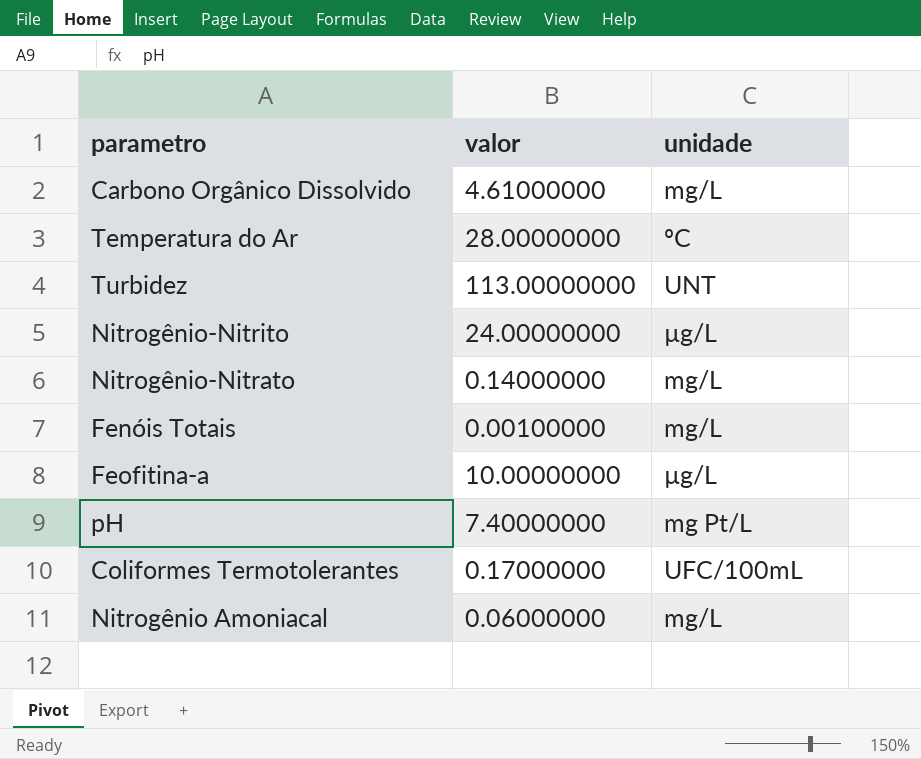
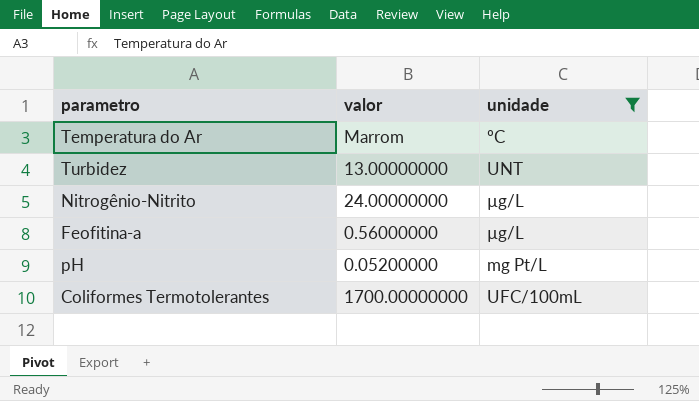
filter: none -> unidade != mg/L
Temperatura do Ar | valor: 28.00000000 -> Marrom
Turbidez | valor: 113.00000000 -> 13.00000000
Feofitina-a | valor: 10.00000000 -> 0.56000000
pH | valor: 7.40000000 -> 0.05200000
Coliformes Termotolerantes | valor: 0.17000000 -> 1700.00000000

